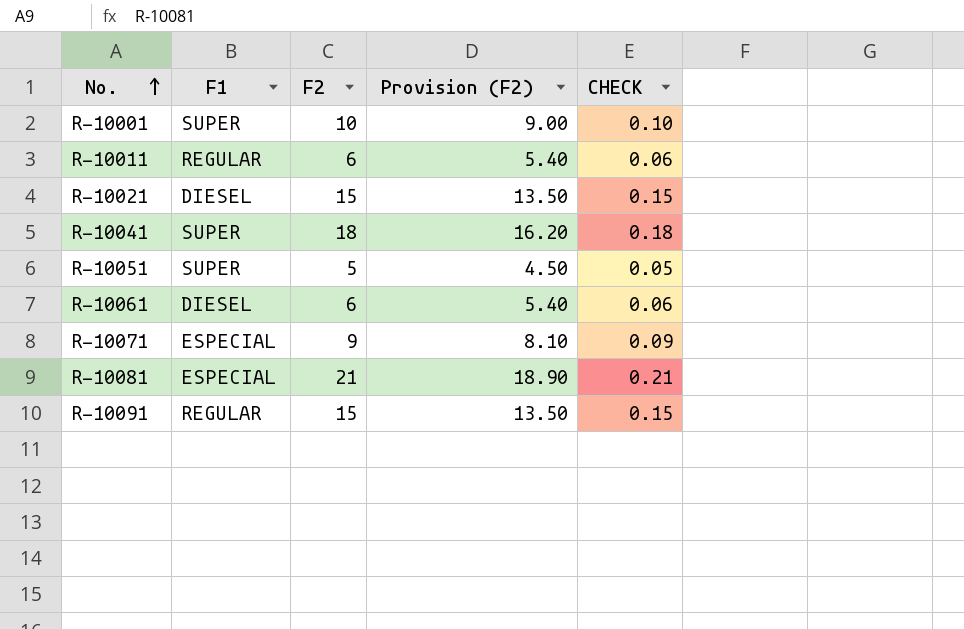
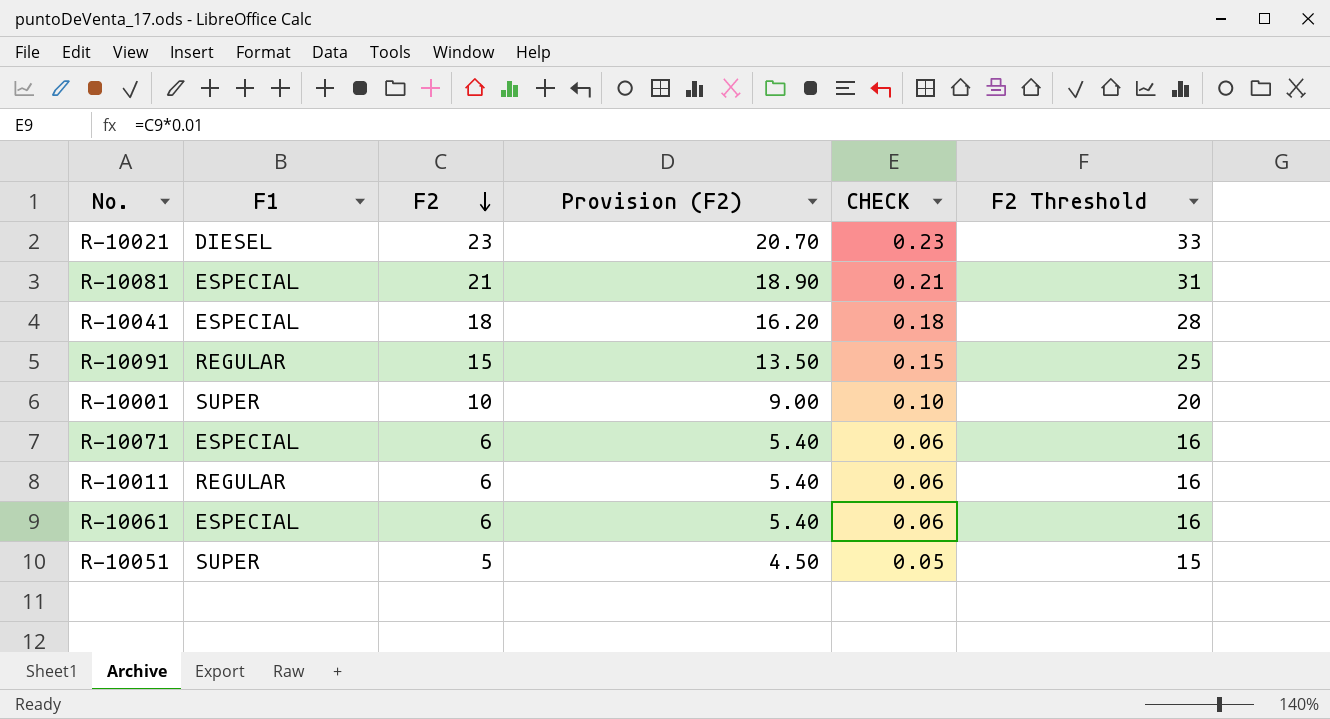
row order: No. ascending -> F2 descending
column F2 Threshold | formula: none -> [F2] + 10
R-10021 | F2: 15 -> 23
R-10021 | Provision (F2): 13.50 -> 20.70
R-10021 | CHECK: 0.15 -> 0.23
R-10041 | F1: SUPER -> ESPECIAL
R-10071 | F2: 9 -> 6
R-10071 | Provision (F2): 8.10 -> 5.40
R-10071 | CHECK: 0.09 -> 0.06
R-10061 | F1: DIESEL -> ESPECIAL

